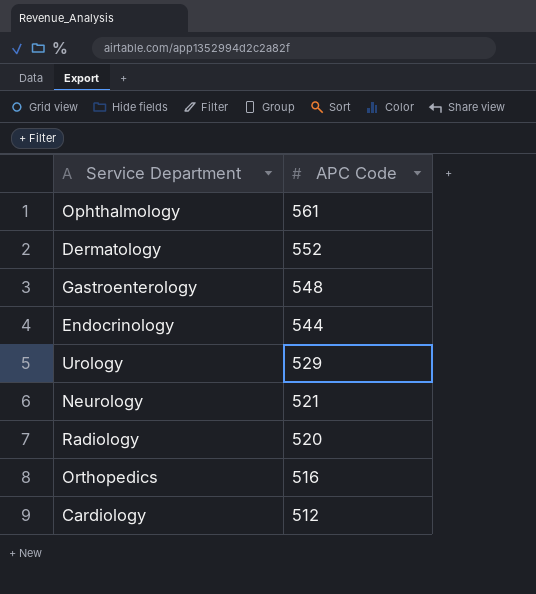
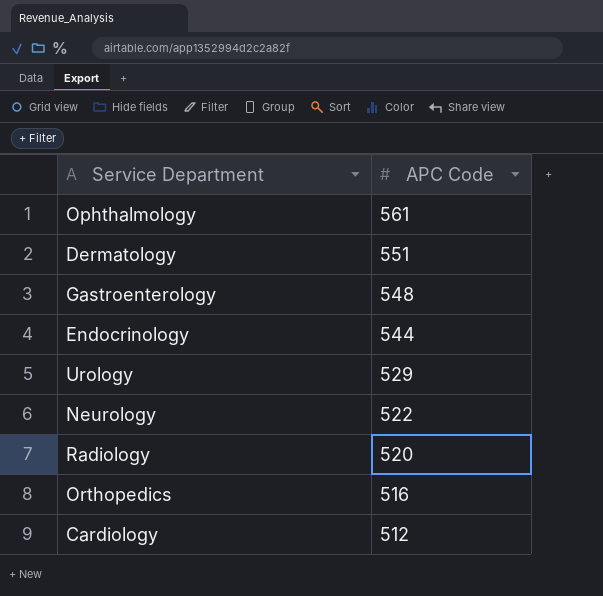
Dermatology | APC Code: 552 -> 551
Neurology | APC Code: 521 -> 522

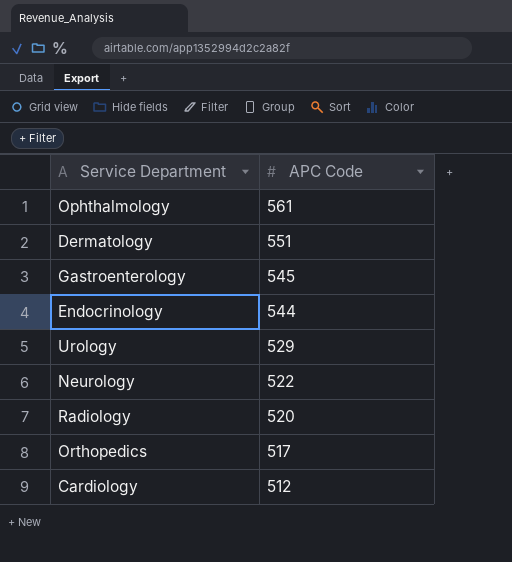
Gastroenterology | APC Code: 548 -> 545
Orthopedics | APC Code: 516 -> 517

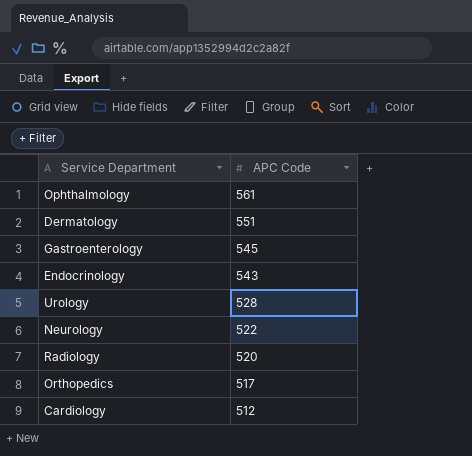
Endocrinology | APC Code: 544 -> 543
Urology | APC Code: 529 -> 528

